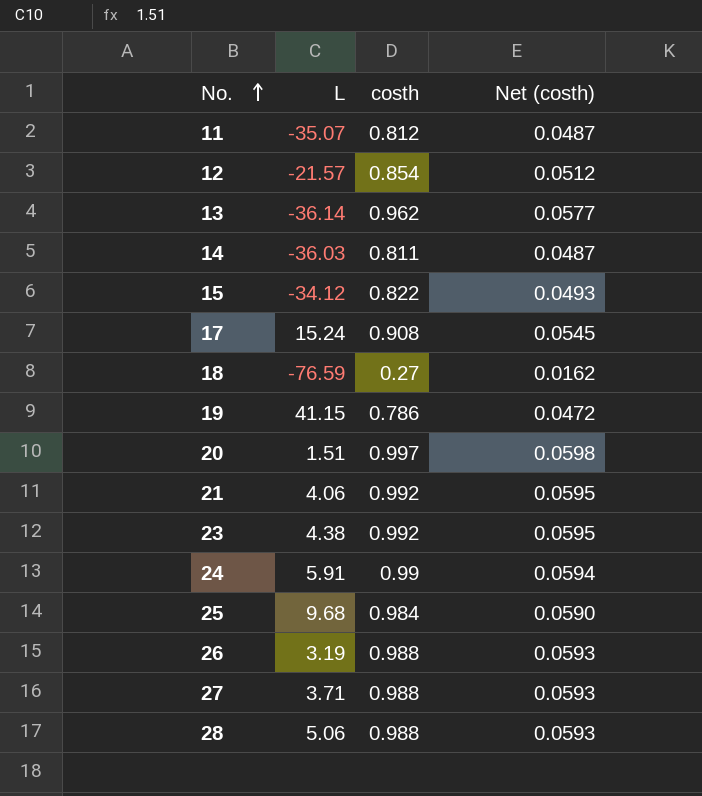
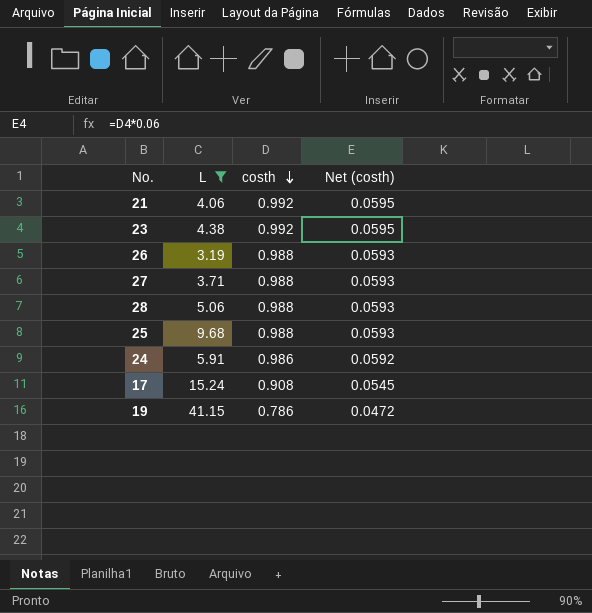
filter: none -> L >= 3.19
row order: No. ascending -> costh descending
25 | costh: 0.984 -> 0.988
25 | Net (costh): 0.0590 -> 0.0593
24 | costh: 0.99 -> 0.986
24 | Net (costh): 0.0594 -> 0.0592

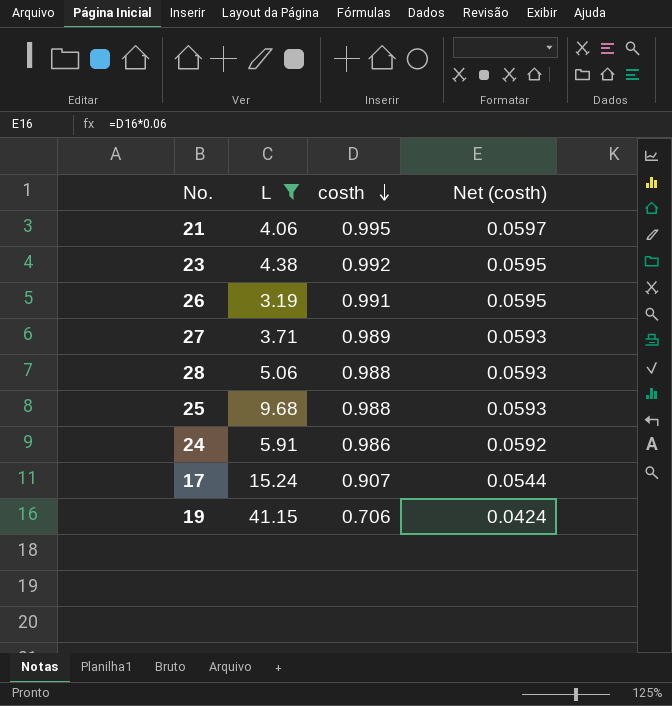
21 | costh: 0.992 -> 0.995
21 | Net (costh): 0.0595 -> 0.0597
26 | costh: 0.988 -> 0.991
26 | Net (costh): 0.0593 -> 0.0595
27 | costh: 0.988 -> 0.989
17 | costh: 0.908 -> 0.907
17 | Net (costh): 0.0545 -> 0.0544
19 | costh: 0.786 -> 0.706
19 | Net (costh): 0.0472 -> 0.0424

